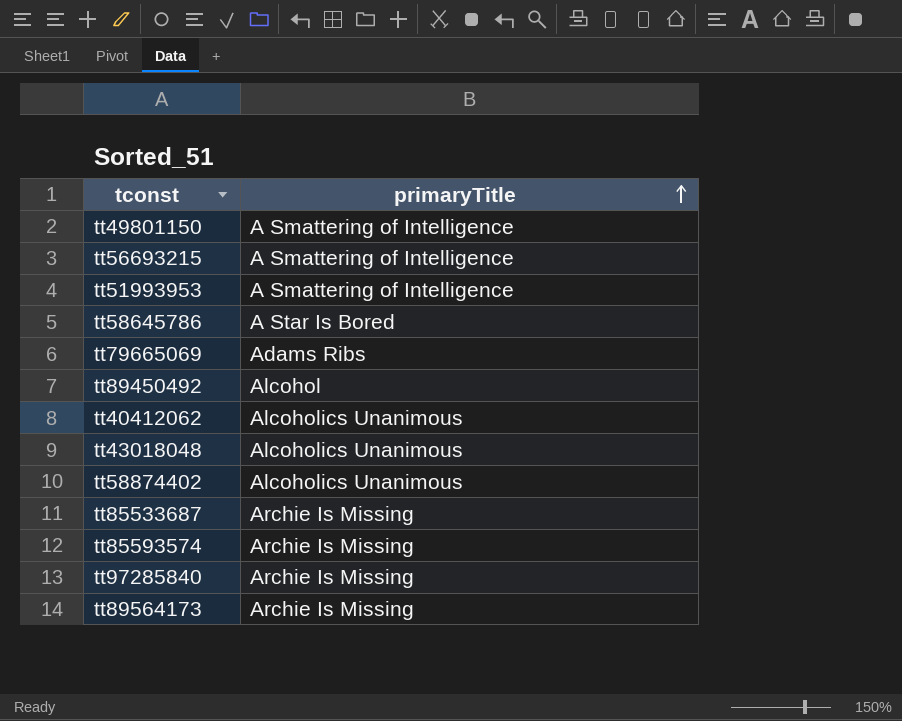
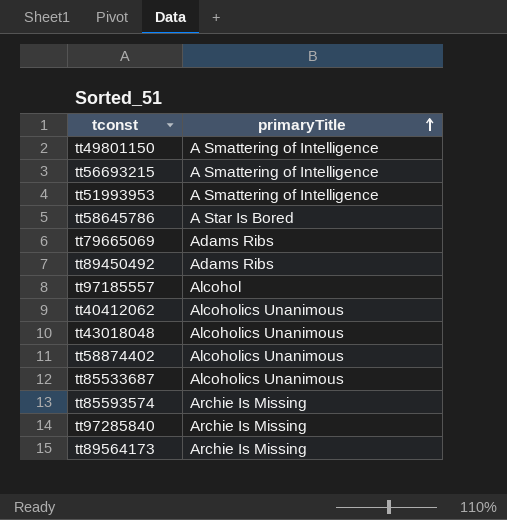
tt89450492 | primaryTitle: Alcohol -> Adams Ribs
row tt97185557: none -> Alcohol
tt85533687 | primaryTitle: Archie Is Missing -> Alcoholics Unanimous

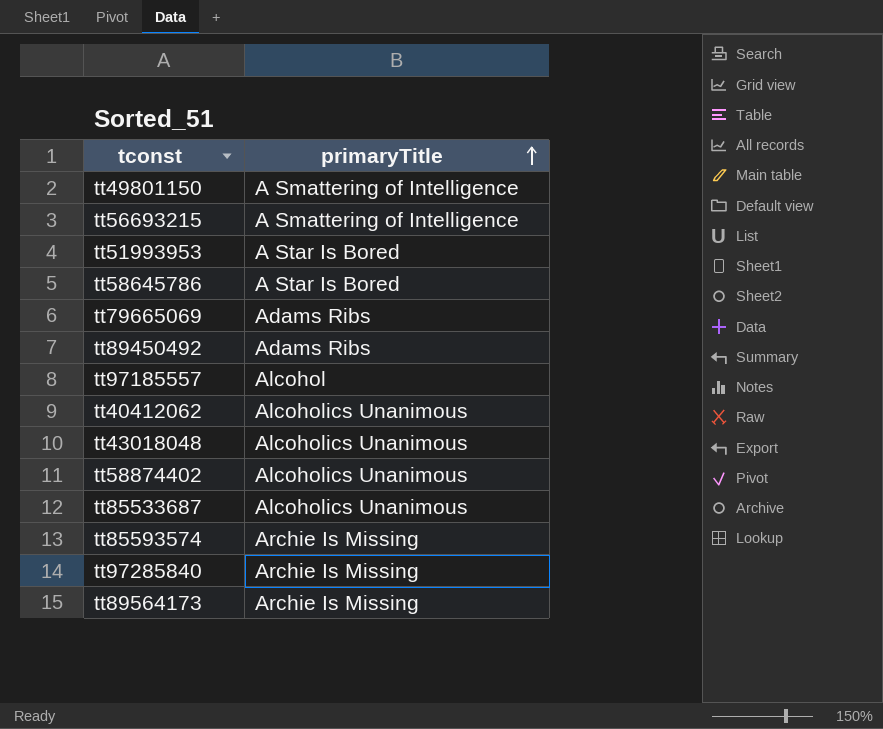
tt51993953 | primaryTitle: A Smattering of Intelligence -> A Star Is Bored

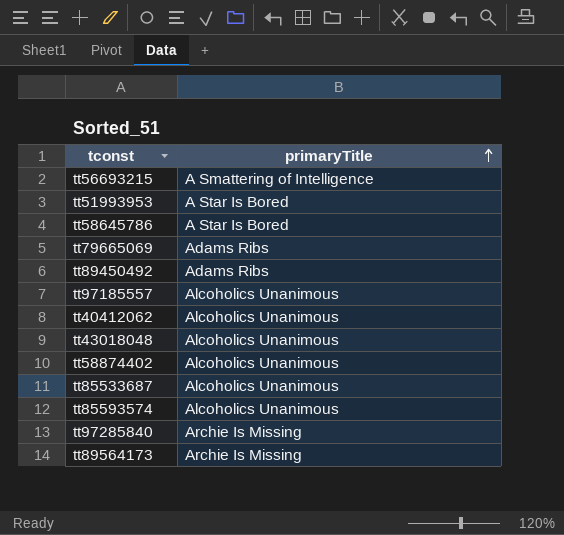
row tt49801150: A Smattering of Intelligence -> none
tt97185557 | primaryTitle: Alcohol -> Alcoholics Unanimous
tt85593574 | primaryTitle: Archie Is Missing -> Alcoholics Unanimous

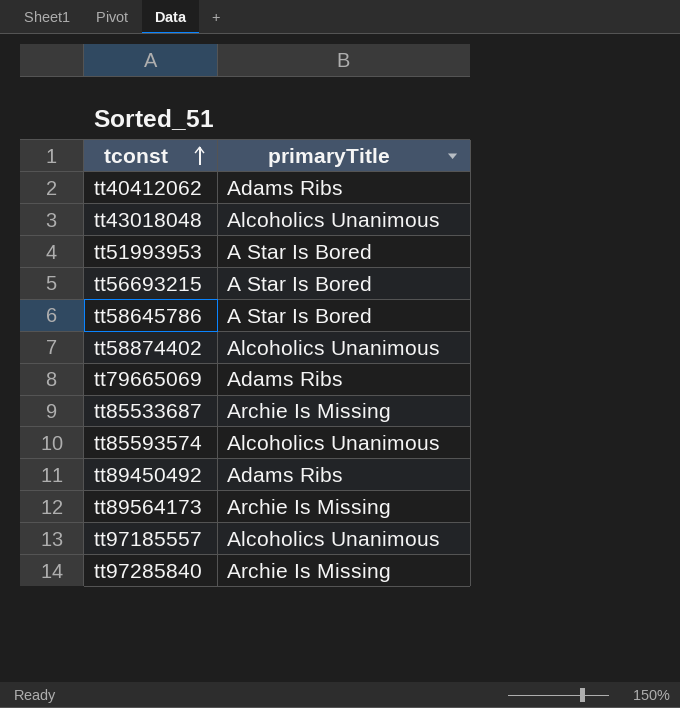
row order: primaryTitle ascending -> tconst ascending
tt40412062 | primaryTitle: Alcoholics Unanimous -> Adams Ribs
tt56693215 | primaryTitle: A Smattering of Intelligence -> A Star Is Bored
tt85533687 | primaryTitle: Alcoholics Unanimous -> Archie Is Missing

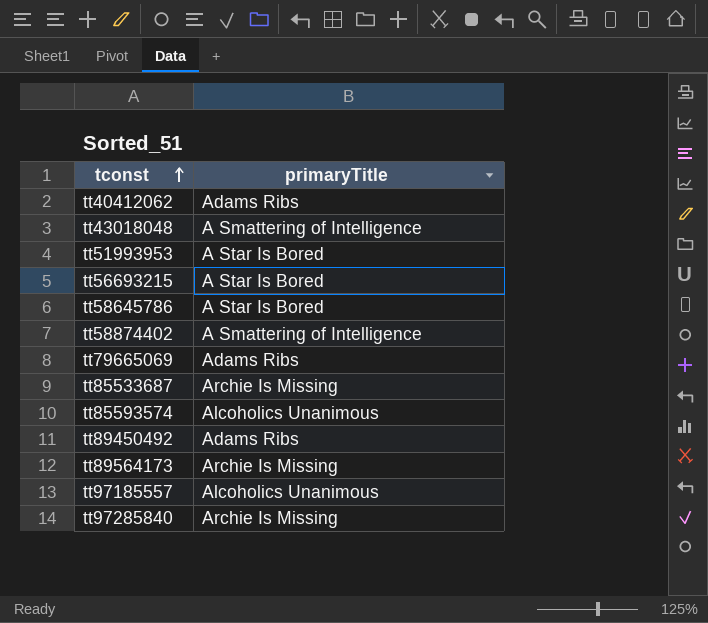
tt43018048 | primaryTitle: Alcoholics Unanimous -> A Smattering of Intelligence
tt58874402 | primaryTitle: Alcoholics Unanimous -> A Smattering of Intelligence

